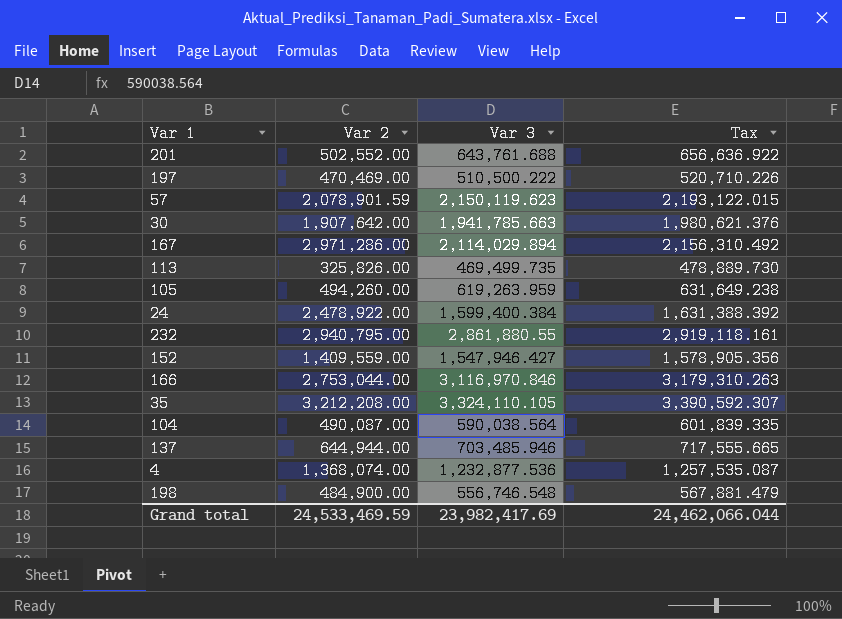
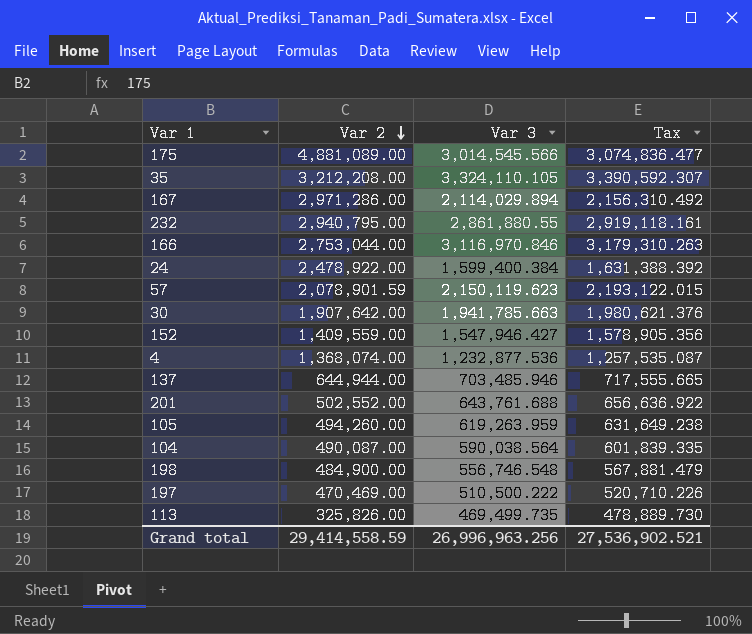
row order: none -> Var 2 descending
row 175: none -> 4,881,089.00 | 3,014,545.566 | 3,074,836.477
Grand total | Var 2: 24,533,469.59 -> 29,414,558.59
Grand total | Var 3: 23,982,417.69 -> 26,996,963.256
Grand total | Tax: 24,462,066.044 -> 27,536,902.521

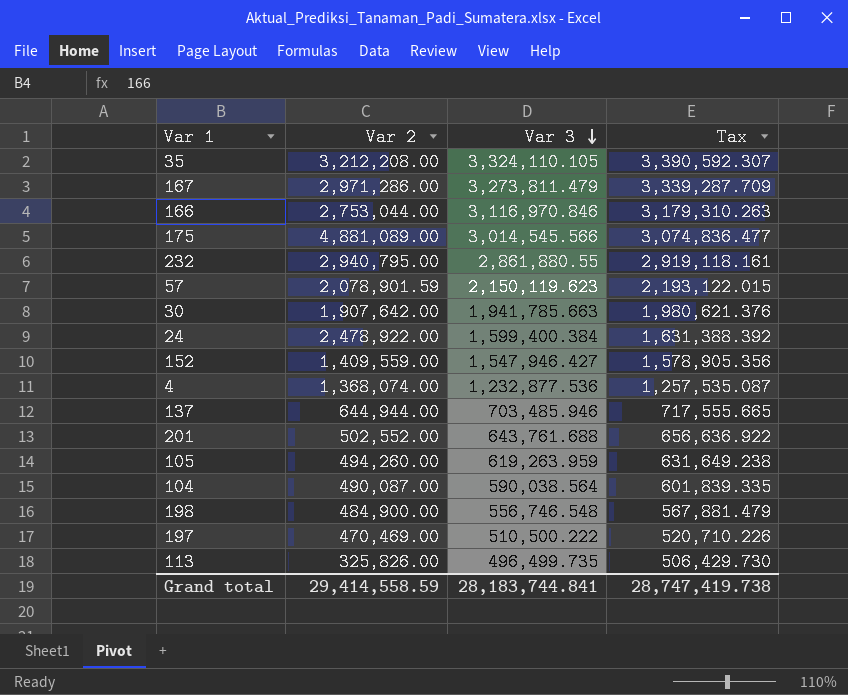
row order: Var 2 descending -> Var 3 descending
167 | Var 3: 2,114,029.894 -> 3,273,811.479
167 | Tax: 2,156,310.492 -> 3,339,287.709
113 | Var 3: 469,499.735 -> 496,499.735
113 | Tax: 478,889.730 -> 506,429.730
Grand total | Var 3: 26,996,963.256 -> 28,183,744.841
Grand total | Tax: 27,536,902.521 -> 28,747,419.738

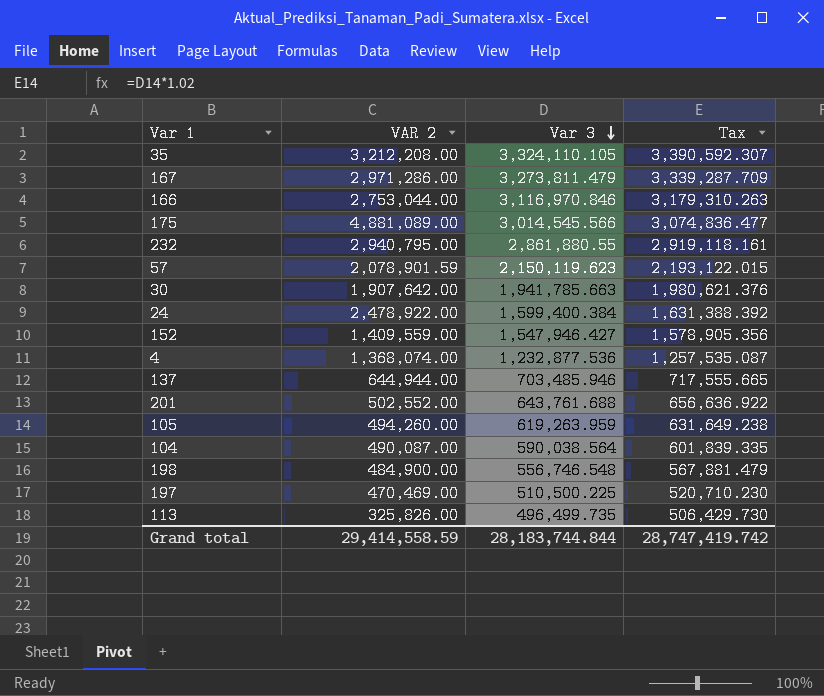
column name: Var 2 -> VAR 2
197 | Var 3: 510,500.222 -> 510,500.225
197 | Tax: 520,710.226 -> 520,710.230
Grand total | Var 3: 28,183,744.841 -> 28,183,744.844
Grand total | Tax: 28,747,419.738 -> 28,747,419.742

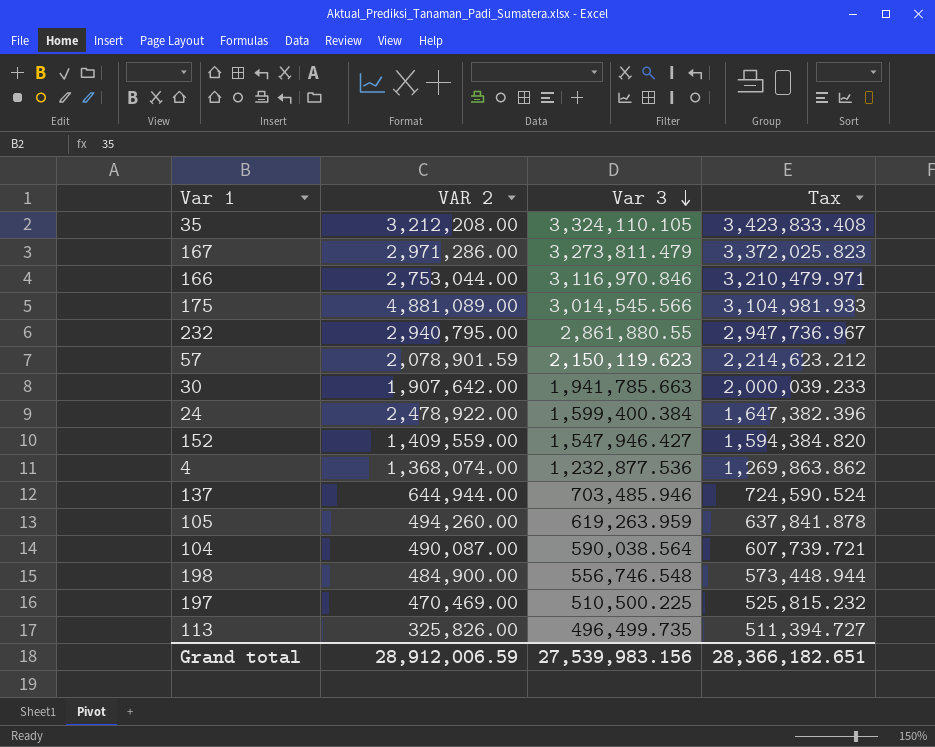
column Tax | formula: [Var 3] * 1.02 -> [Var 3] * 1.03
row 201: 502,552.00 | 643,761.688 | 656,636.922 -> none
Grand total | VAR 2: 29,414,558.59 -> 28,912,006.59
Grand total | Var 3: 28,183,744.844 -> 27,539,983.156
Grand total | Tax: 28,747,419.742 -> 28,366,182.651

